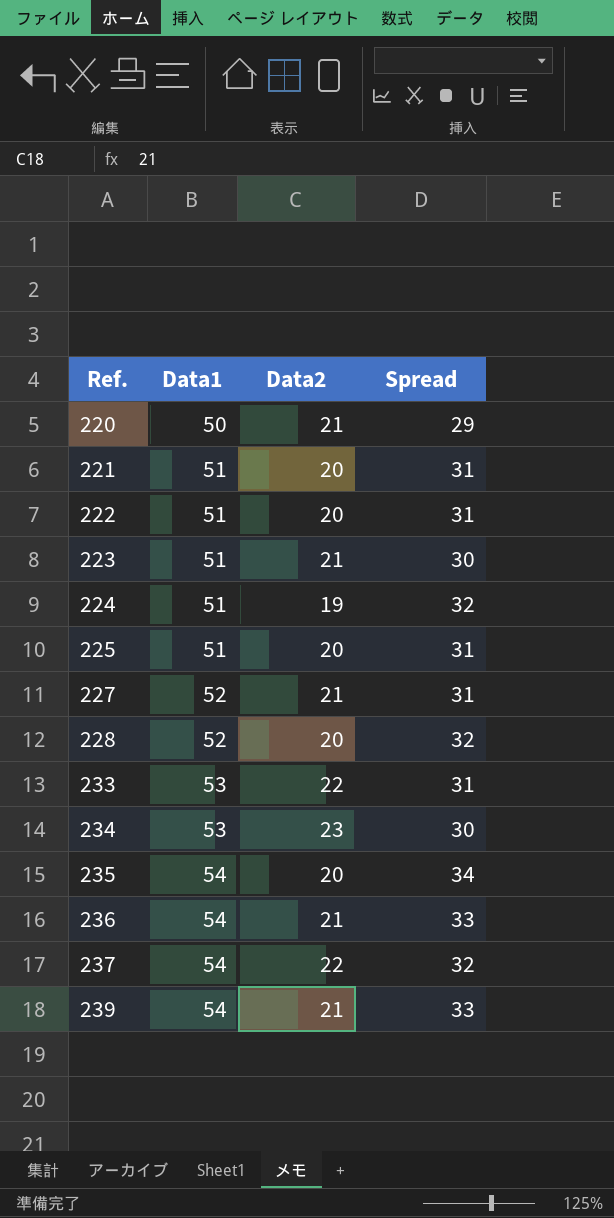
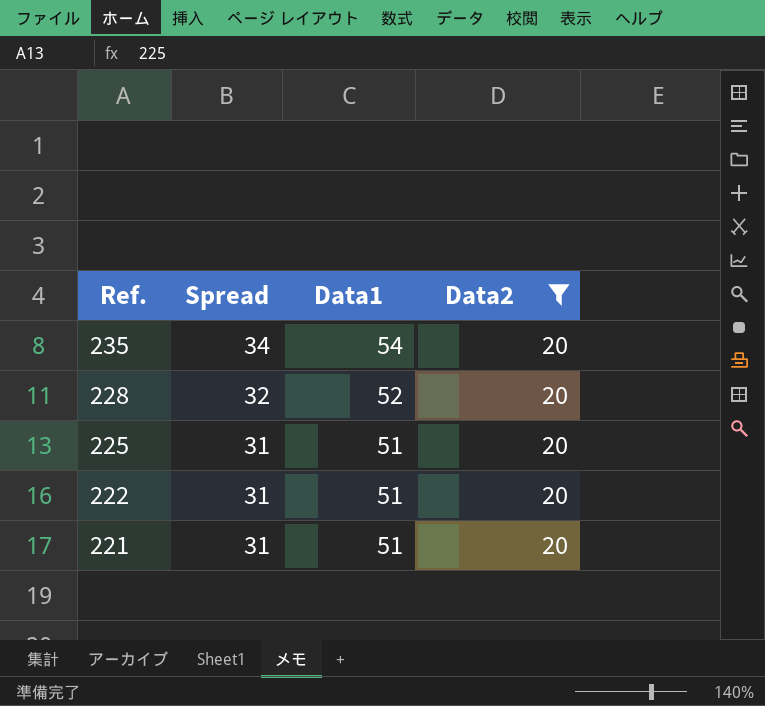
filter: none -> Data2 = 20
row order: Ref. ascending -> Ref. descending
column Spread | position: 4 -> 2

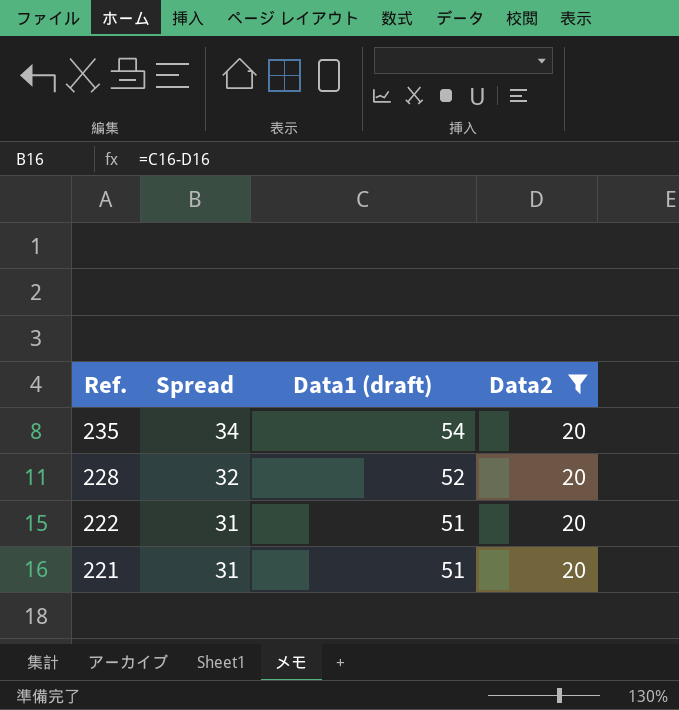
column name: Data1 -> Data1 (draft)
row 225: 31 | 51 | 20 -> none

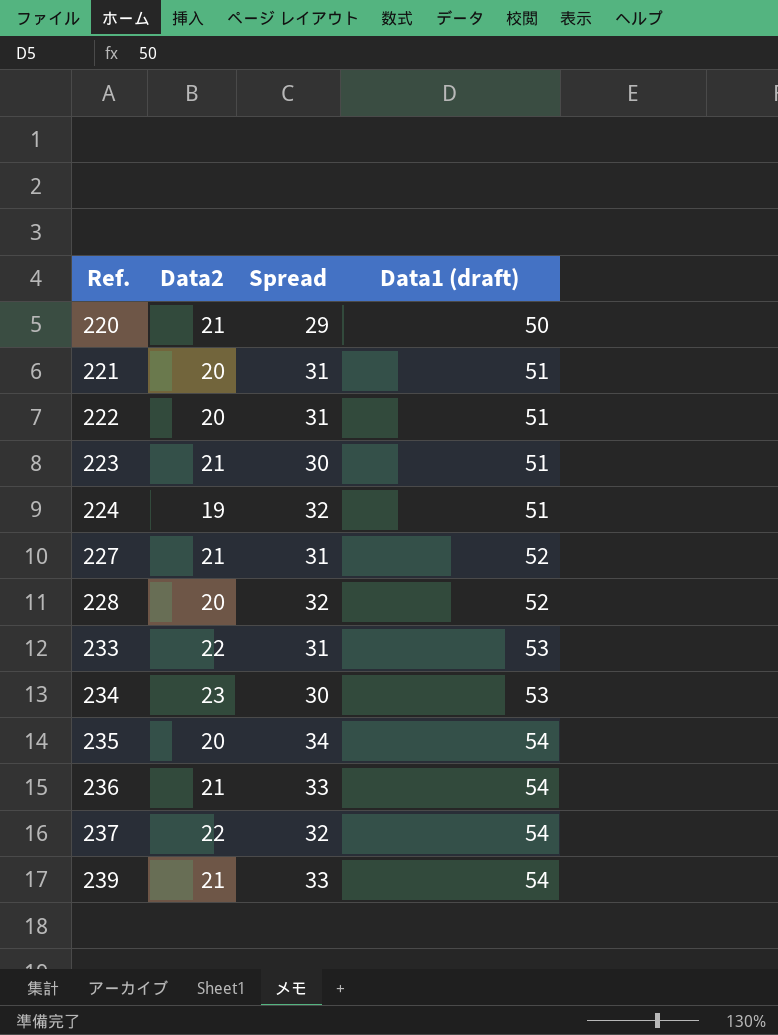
filter: Data2 = 20 -> none
row order: Ref. descending -> Ref. ascending
column Data2 | position: 4 -> 2

